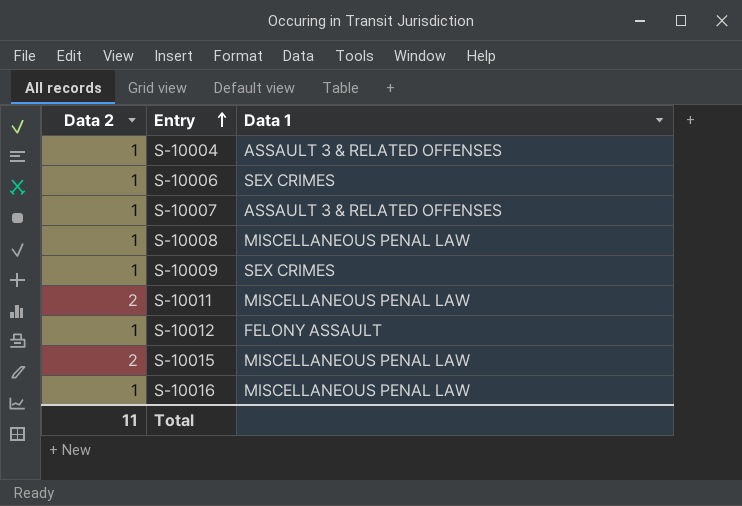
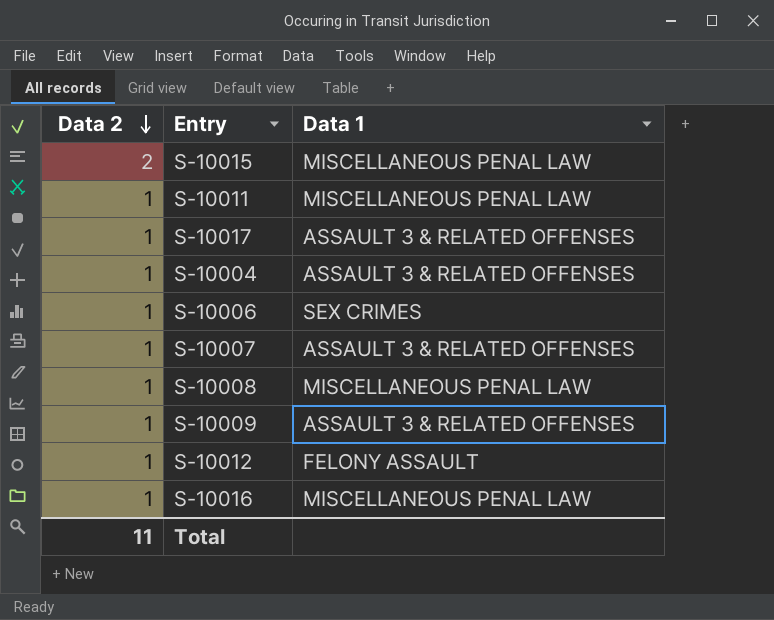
row order: Entry ascending -> Data 2 descending
S-10011 | Data 2: 2 -> 1
row S-10017: none -> 1 | ASSAULT 3 & RELATED OFFENSES
S-10009 | Data 1: SEX CRIMES -> ASSAULT 3 & RELATED OFFENSES

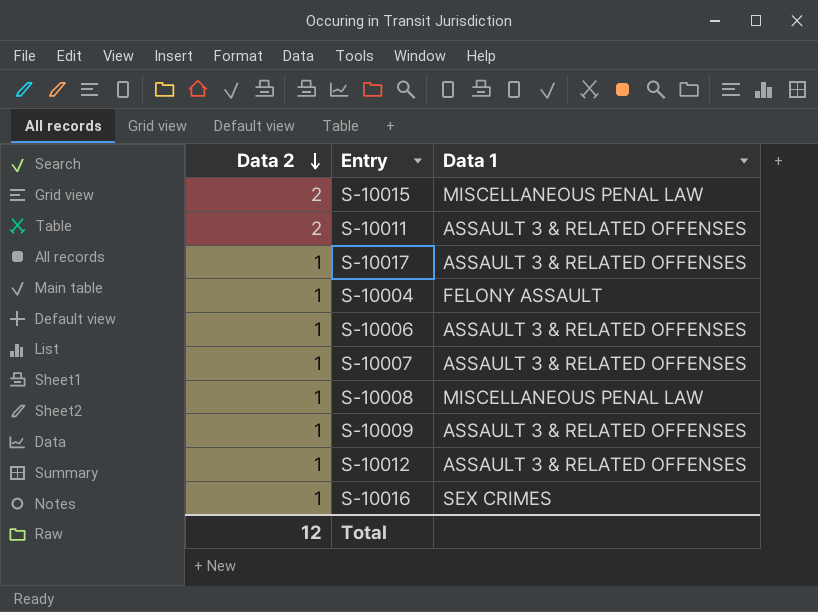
S-10011 | Data 2: 1 -> 2
S-10011 | Data 1: MISCELLANEOUS PENAL LAW -> ASSAULT 3 & RELATED OFFENSES
S-10004 | Data 1: ASSAULT 3 & RELATED OFFENSES -> FELONY ASSAULT
S-10006 | Data 1: SEX CRIMES -> ASSAULT 3 & RELATED OFFENSES
S-10012 | Data 1: FELONY ASSAULT -> ASSAULT 3 & RELATED OFFENSES
S-10016 | Data 1: MISCELLANEOUS PENAL LAW -> SEX CRIMES
Total | Data 2: 11 -> 12

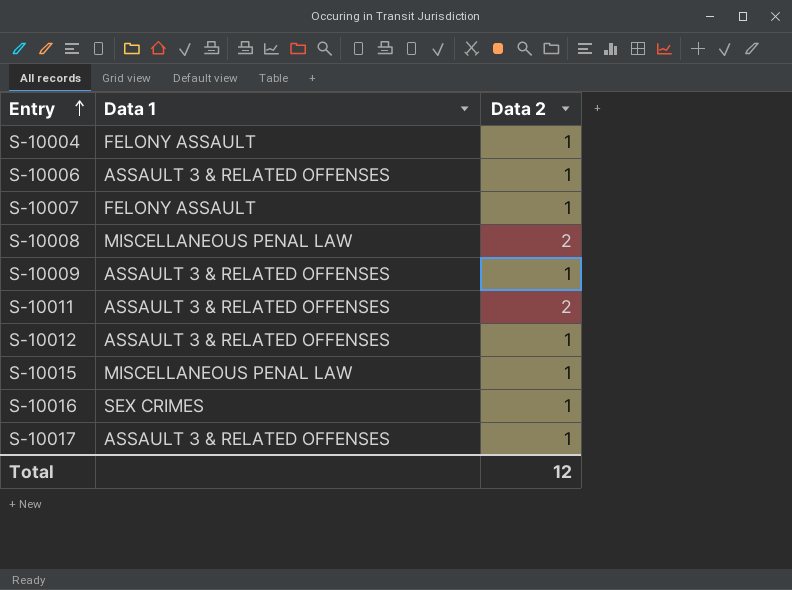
row order: Data 2 descending -> Entry ascending
column Data 2 | position: 1 -> 3
S-10007 | Data 1: ASSAULT 3 & RELATED OFFENSES -> FELONY ASSAULT
S-10008 | Data 2: 1 -> 2
S-10015 | Data 2: 2 -> 1

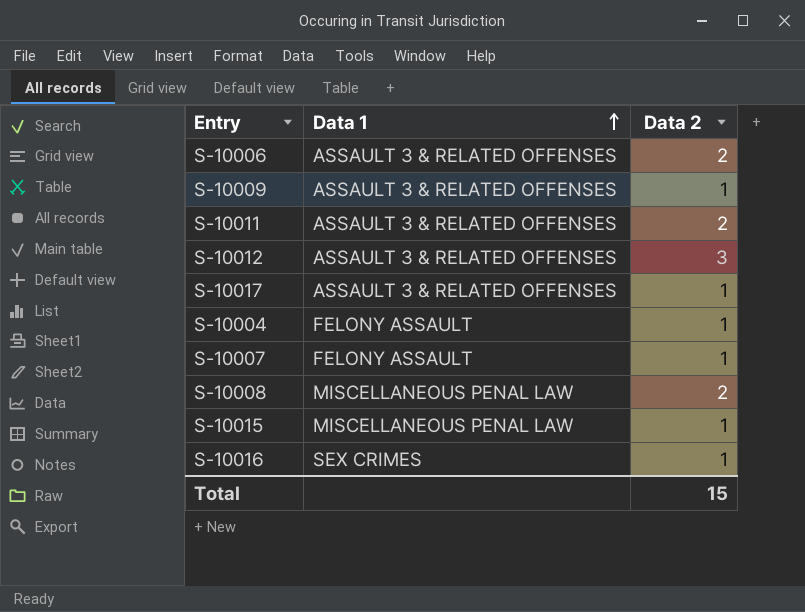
row order: Entry ascending -> Data 1 ascending
S-10006 | Data 2: 1 -> 2
S-10012 | Data 2: 1 -> 3
Total | Data 2: 12 -> 15

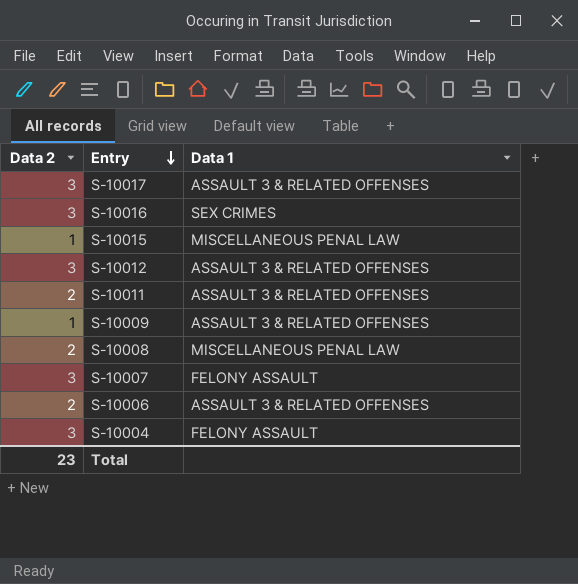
row order: Data 1 ascending -> Entry descending
column Data 2 | position: 3 -> 1
S-10017 | Data 2: 1 -> 3
S-10016 | Data 2: 1 -> 3
S-10007 | Data 2: 1 -> 3
S-10004 | Data 2: 1 -> 3
Total | Data 2: 15 -> 23

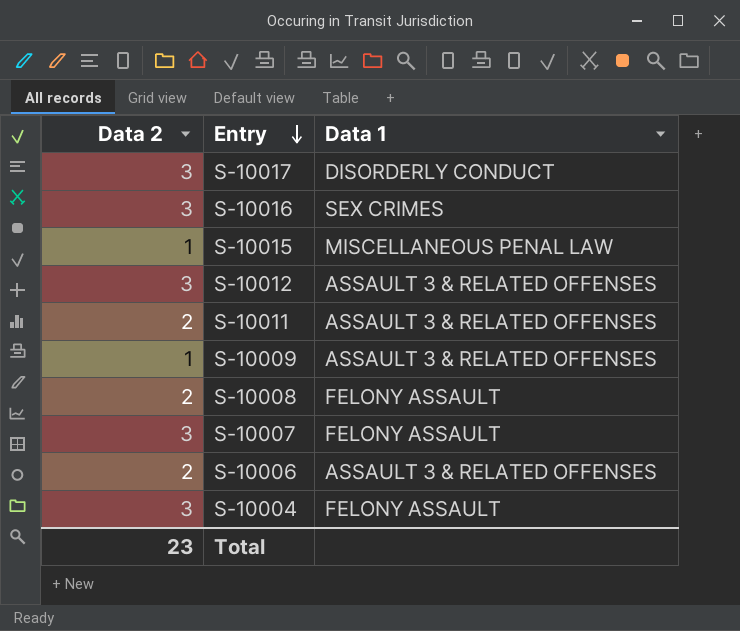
S-10017 | Data 1: ASSAULT 3 & RELATED OFFENSES -> DISORDERLY CONDUCT
S-10008 | Data 1: MISCELLANEOUS PENAL LAW -> FELONY ASSAULT

